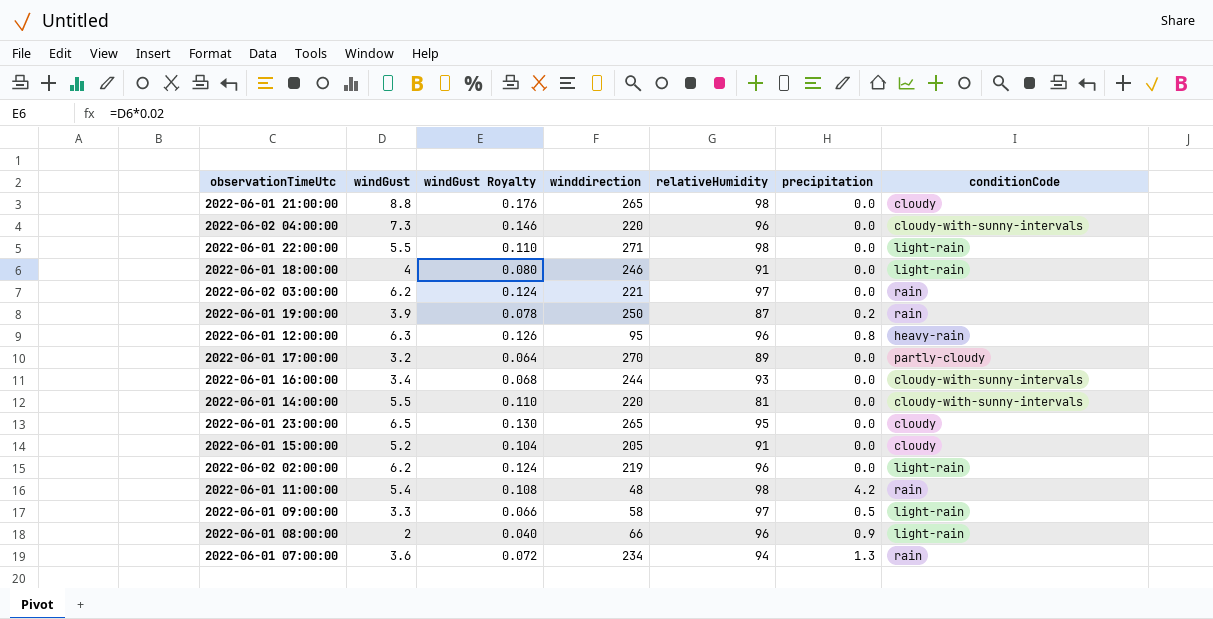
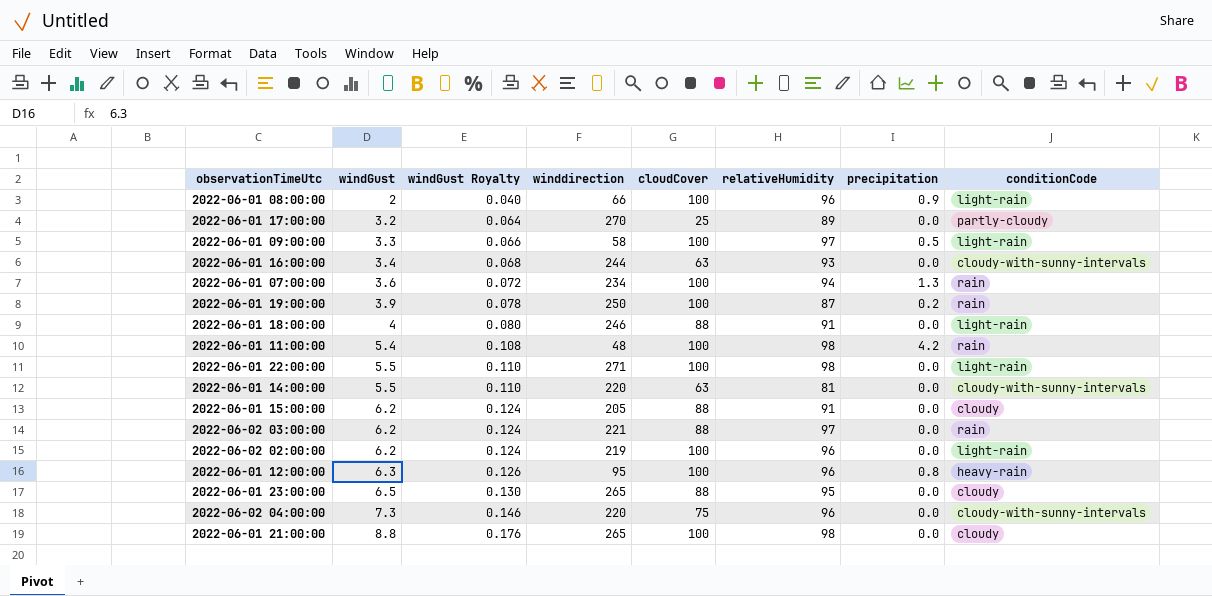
row order: none -> windGust ascending
column cloudCover | position: none -> 5
2022-06-01 15:00:00 | windGust: 5.2 -> 6.2
2022-06-01 15:00:00 | windGust Royalty: 0.104 -> 0.124

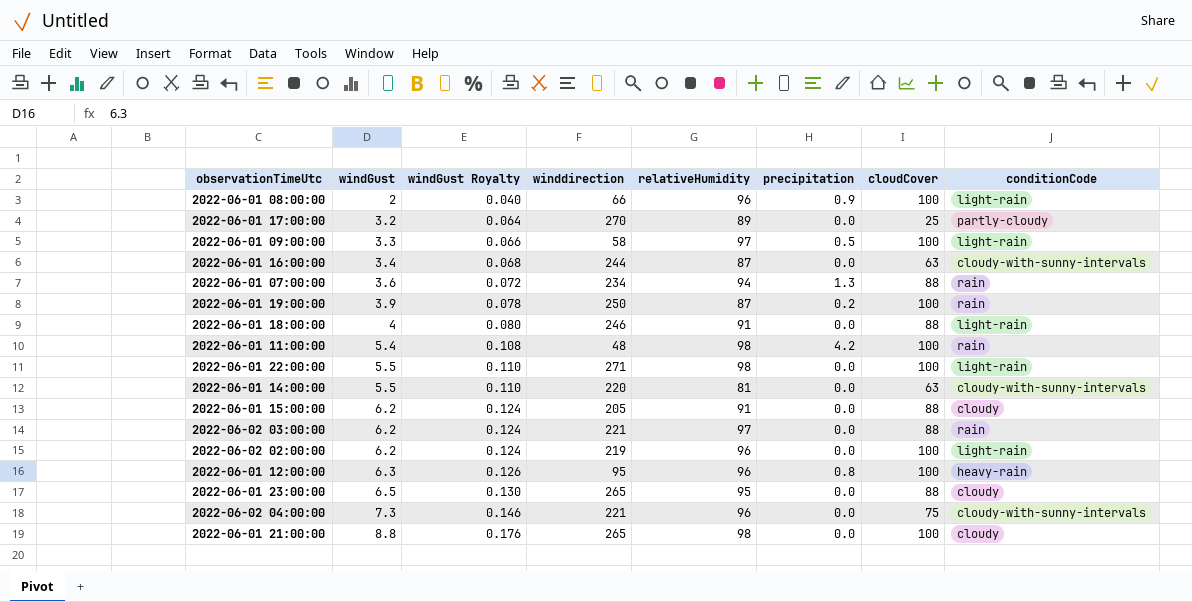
column cloudCover | position: 5 -> 7
2022-06-01 16:00:00 | relativeHumidity: 93 -> 87
2022-06-01 07:00:00 | cloudCover: 100 -> 88
2022-06-02 04:00:00 | winddirection: 220 -> 221

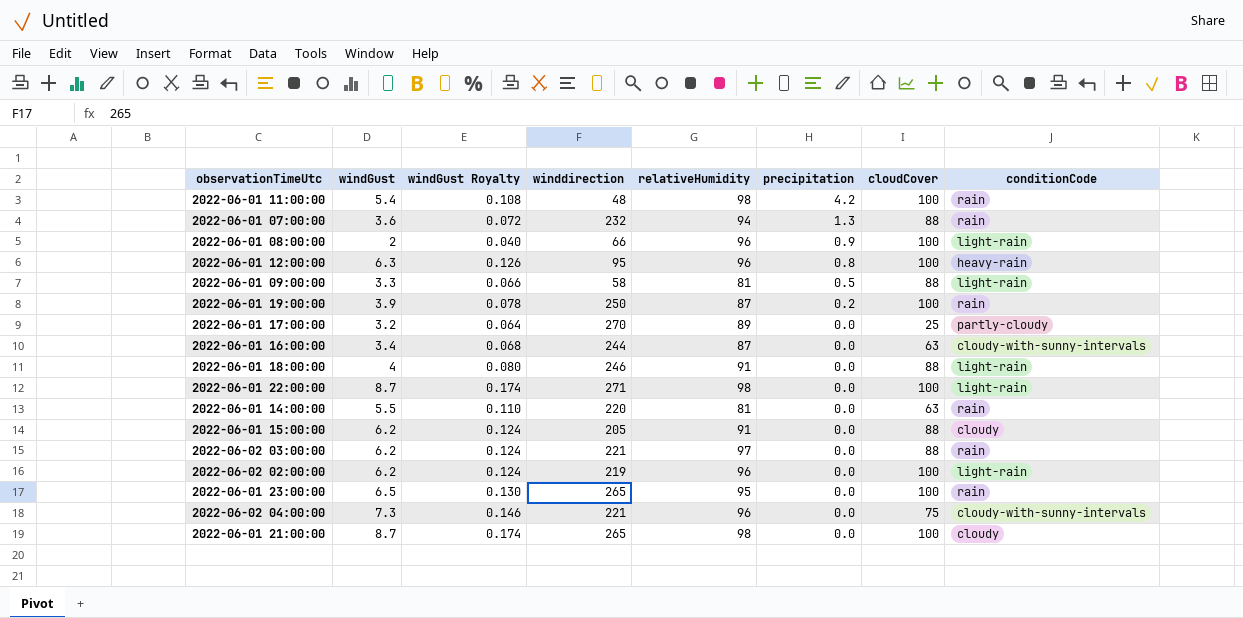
row order: windGust ascending -> precipitation descending
2022-06-01 07:00:00 | winddirection: 234 -> 232
2022-06-01 09:00:00 | relativeHumidity: 97 -> 81
2022-06-01 09:00:00 | cloudCover: 100 -> 88
2022-06-01 22:00:00 | windGust: 5.5 -> 8.7
2022-06-01 22:00:00 | windGust Royalty: 0.110 -> 0.174
2022-06-01 14:00:00 | conditionCode: cloudy-with-sunny-intervals -> rain
2022-06-01 23:00:00 | cloudCover: 88 -> 100
2022-06-01 23:00:00 | conditionCode: cloudy -> rain
2022-06-01 21:00:00 | windGust: 8.8 -> 8.7
2022-06-01 21:00:00 | windGust Royalty: 0.176 -> 0.174

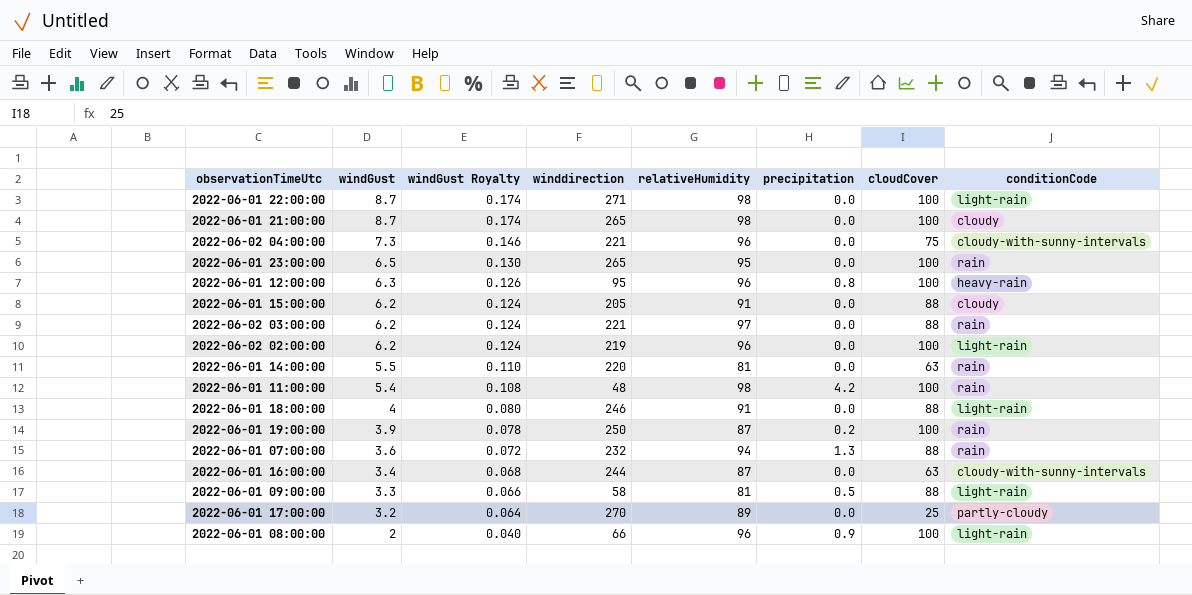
row order: precipitation descending -> windGust descending

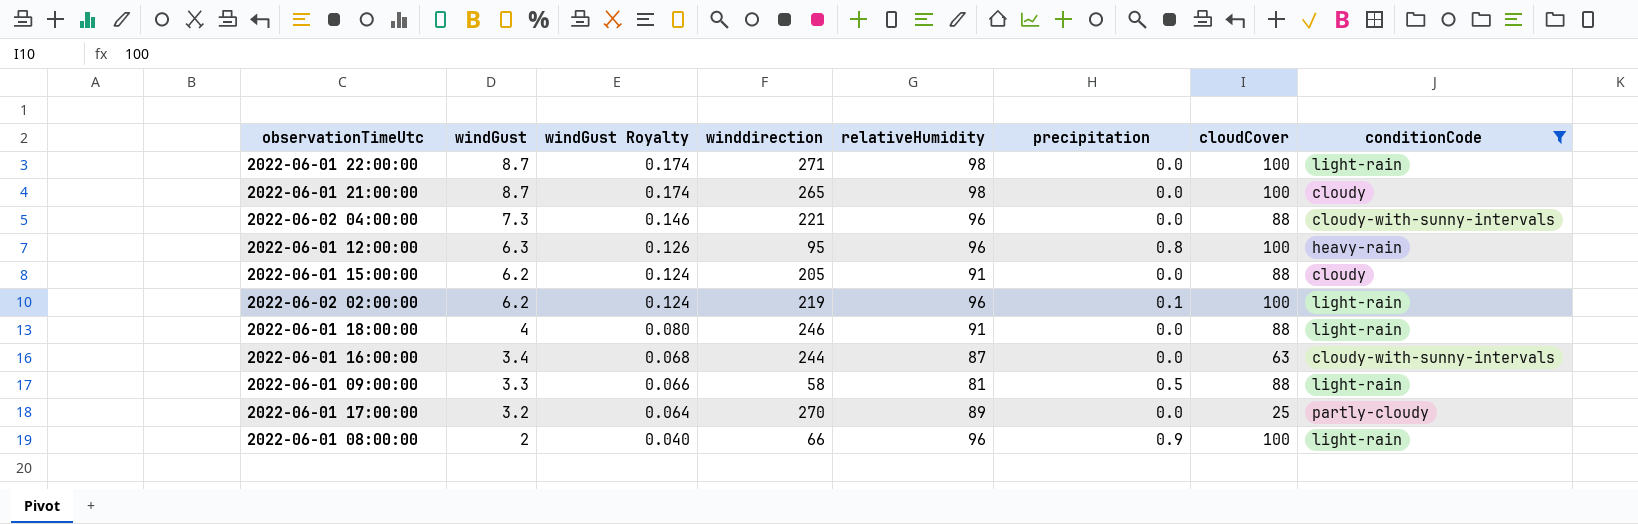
filter: none -> conditionCode != rain
2022-06-02 04:00:00 | cloudCover: 75 -> 88
2022-06-02 02:00:00 | precipitation: 0.0 -> 0.1

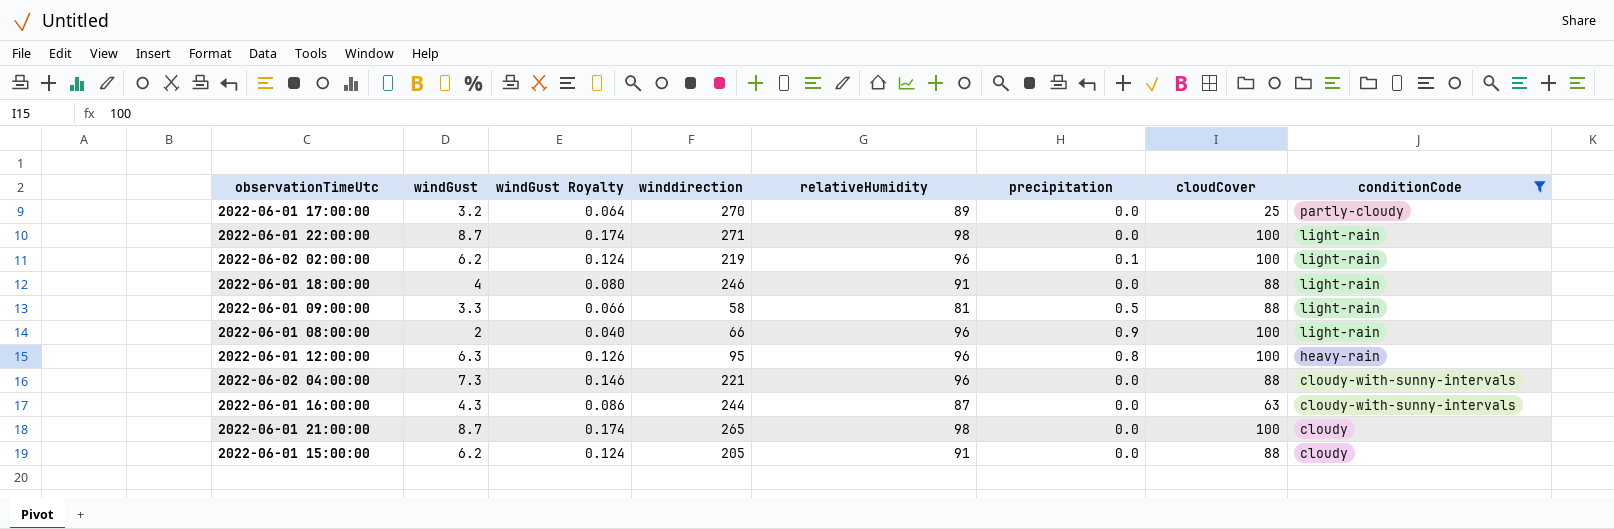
row order: windGust descending -> conditionCode descending
2022-06-01 16:00:00 | windGust: 3.4 -> 4.3
2022-06-01 16:00:00 | windGust Royalty: 0.068 -> 0.086

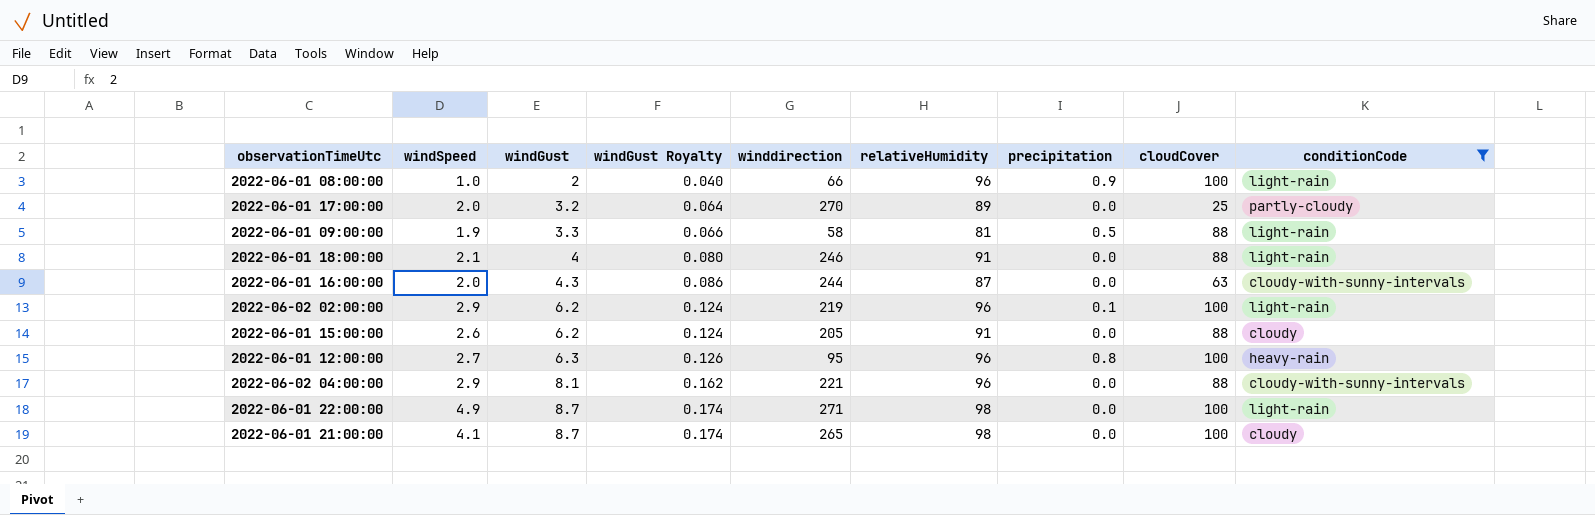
row order: conditionCode descending -> windGust ascending
column windSpeed | position: none -> 2
2022-06-02 04:00:00 | windGust: 7.3 -> 8.1
2022-06-02 04:00:00 | windGust Royalty: 0.146 -> 0.162

